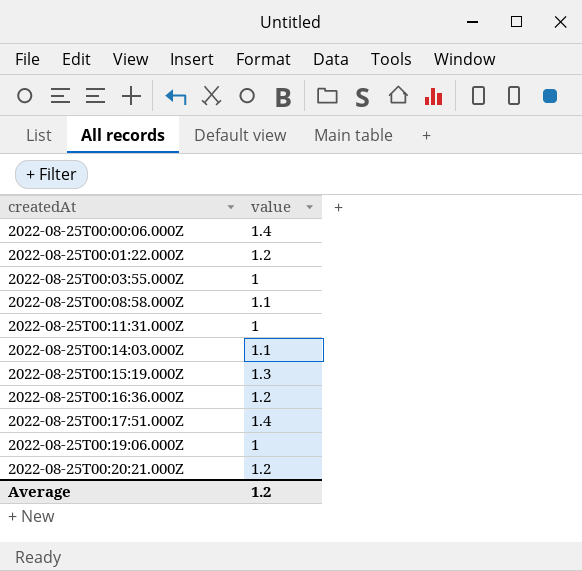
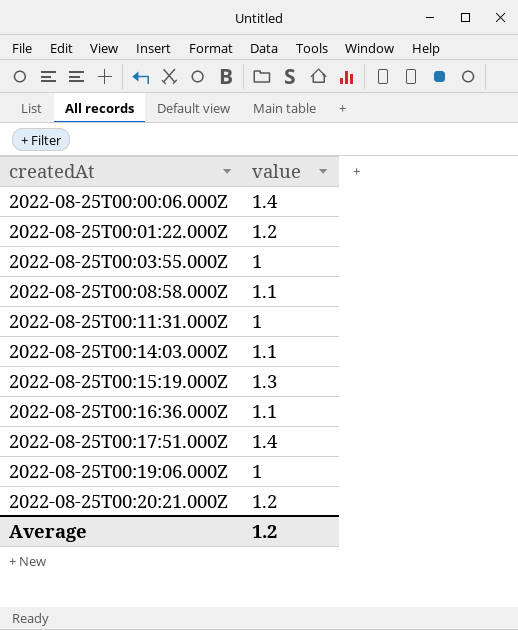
2022-08-25T00:16:36.000Z | value: 1.2 -> 1.1

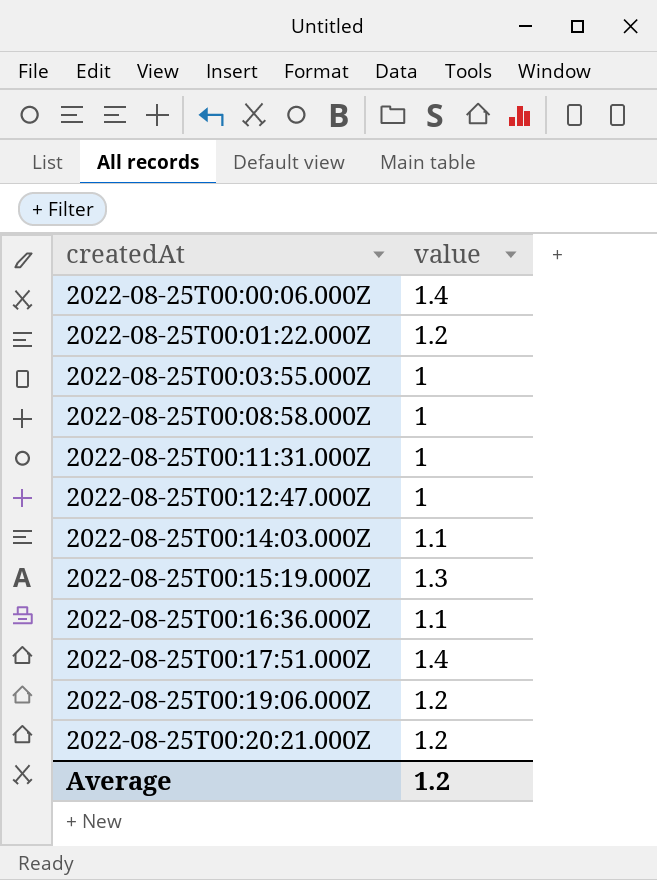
2022-08-25T00:08:58.000Z | value: 1.1 -> 1
row 2022-08-25T00:12:47.000Z: none -> 1
2022-08-25T00:19:06.000Z | value: 1 -> 1.2

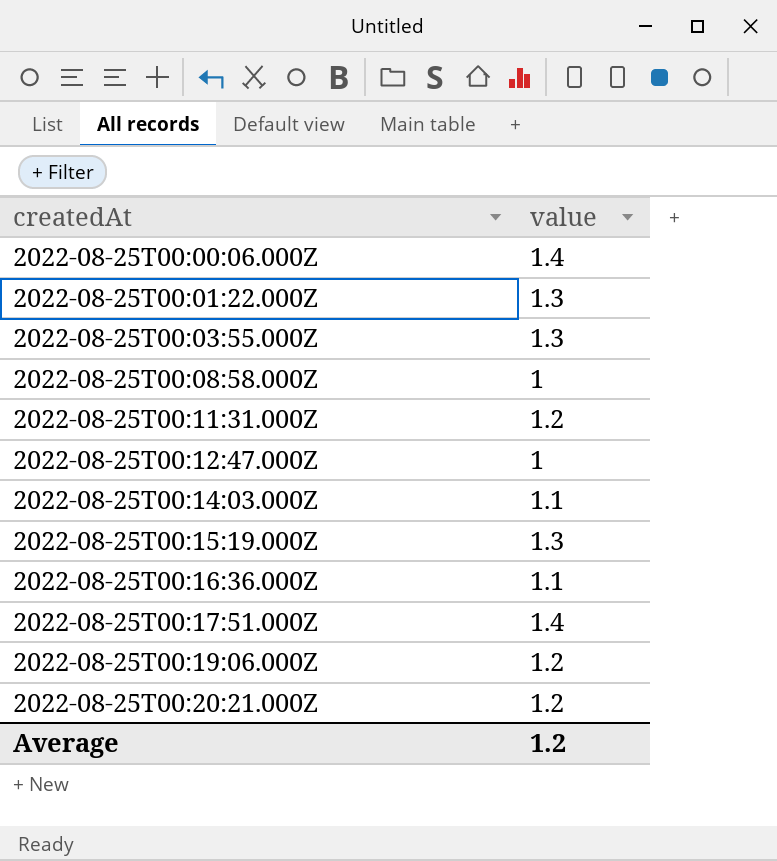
2022-08-25T00:01:22.000Z | value: 1.2 -> 1.3
2022-08-25T00:03:55.000Z | value: 1 -> 1.3
2022-08-25T00:11:31.000Z | value: 1 -> 1.2

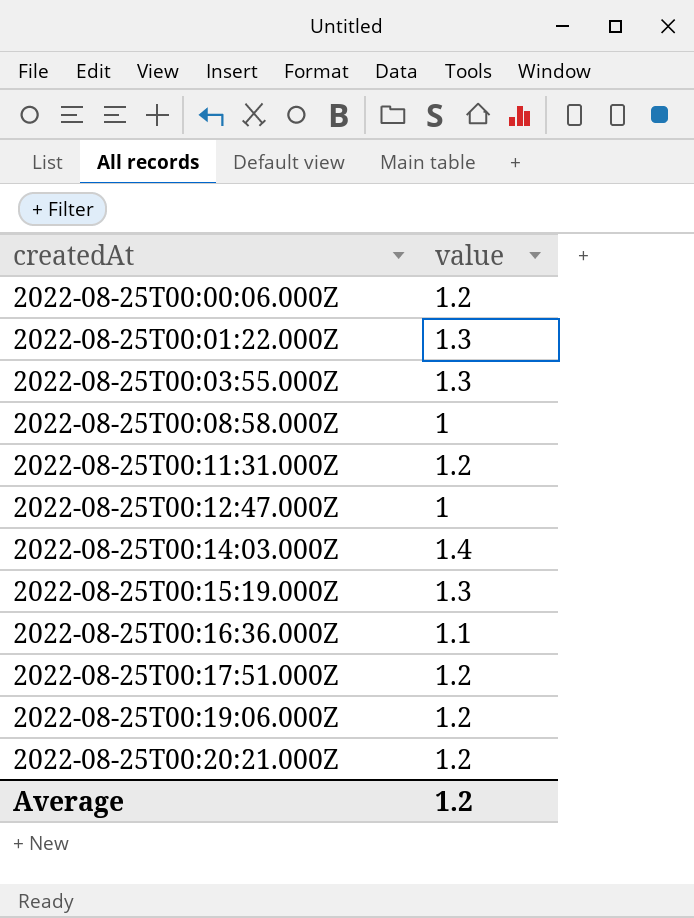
2022-08-25T00:00:06.000Z | value: 1.4 -> 1.2
2022-08-25T00:14:03.000Z | value: 1.1 -> 1.4
2022-08-25T00:17:51.000Z | value: 1.4 -> 1.2

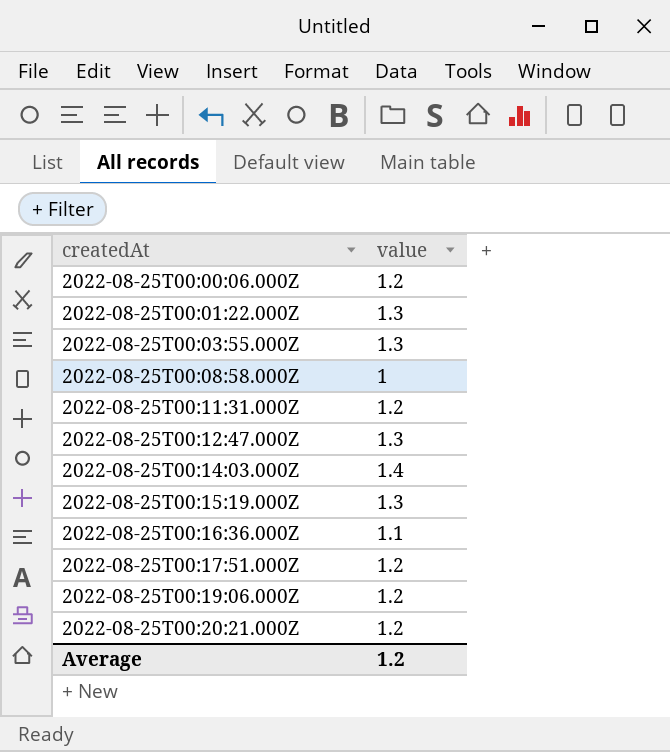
2022-08-25T00:12:47.000Z | value: 1 -> 1.3

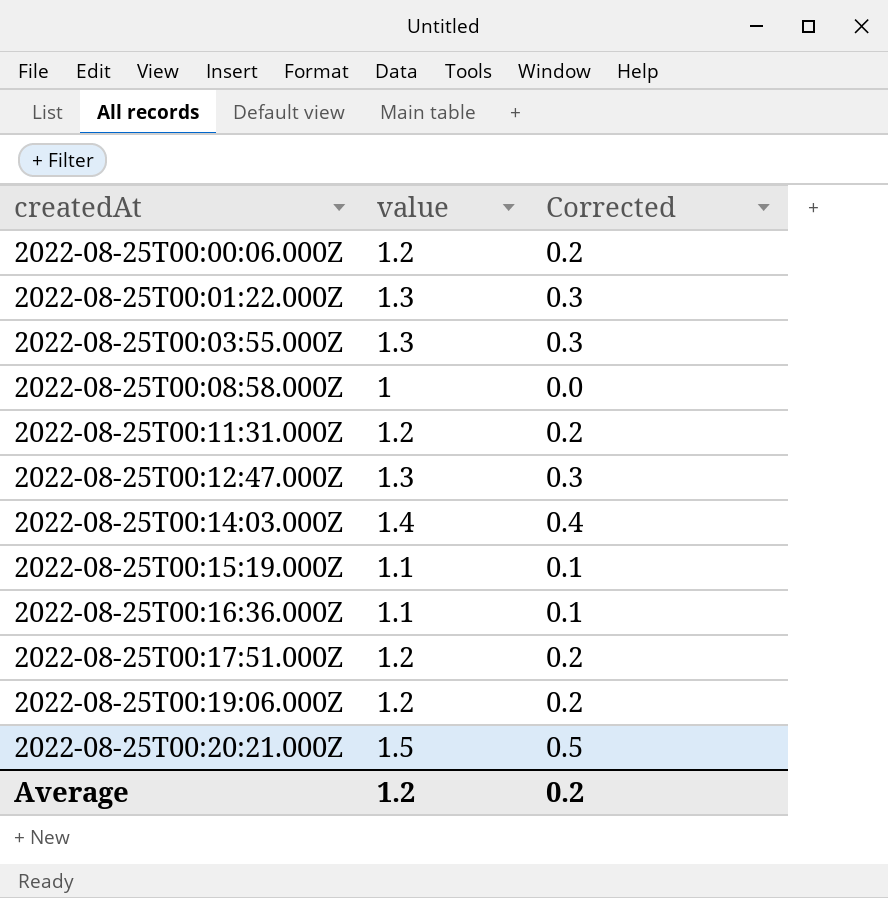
column Corrected | formula: none -> [value] - 1
2022-08-25T00:15:19.000Z | value: 1.3 -> 1.1
2022-08-25T00:20:21.000Z | value: 1.2 -> 1.5

